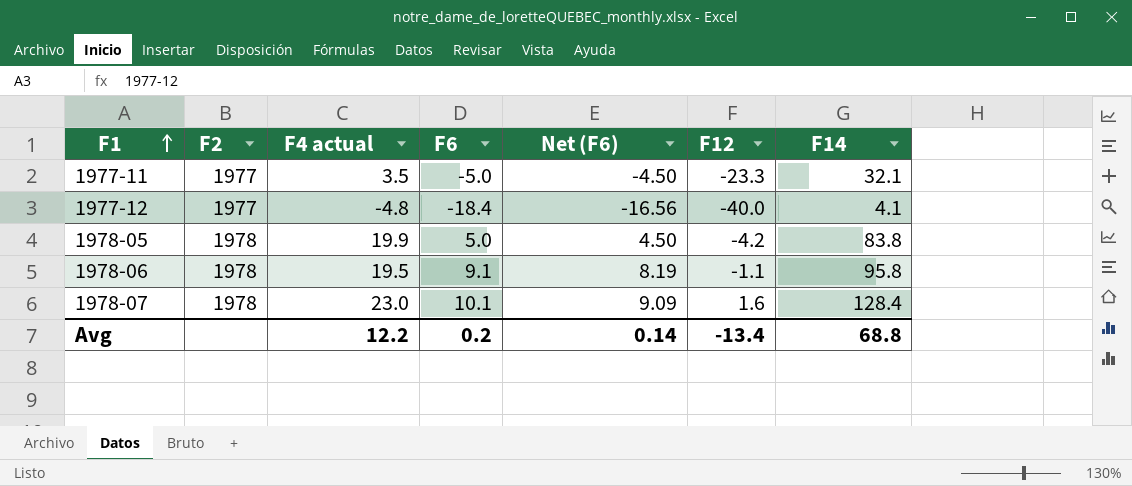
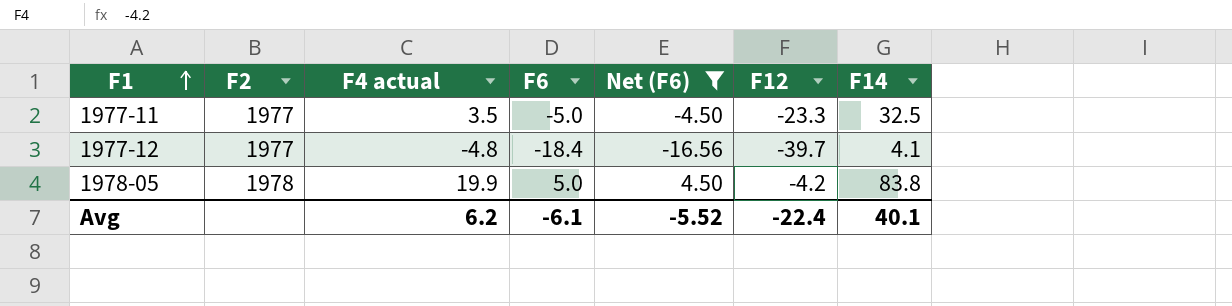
filter: none -> Net (F6) <= 4.50
1977-11 | F14: 32.1 -> 32.5
1977-12 | F12: -40.0 -> -39.7
Avg | F4 actual: 12.2 -> 6.2
Avg | F6: 0.2 -> -6.1
Avg | Net (F6): 0.14 -> -5.52
Avg | F12: -13.4 -> -22.4
Avg | F14: 68.8 -> 40.1

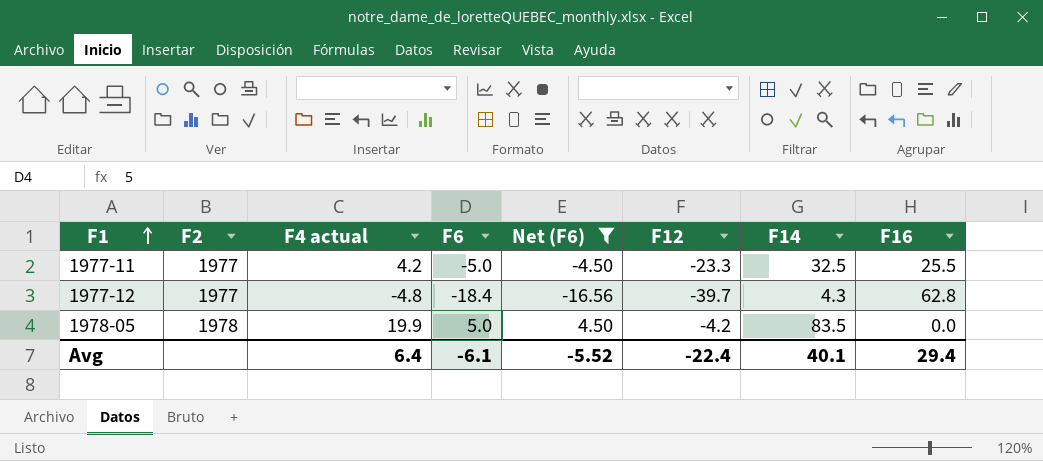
column F16 | position: none -> 8
1977-11 | F4 actual: 3.5 -> 4.2
1977-12 | F14: 4.1 -> 4.3
1978-05 | F14: 83.8 -> 83.5
Avg | F4 actual: 6.2 -> 6.4

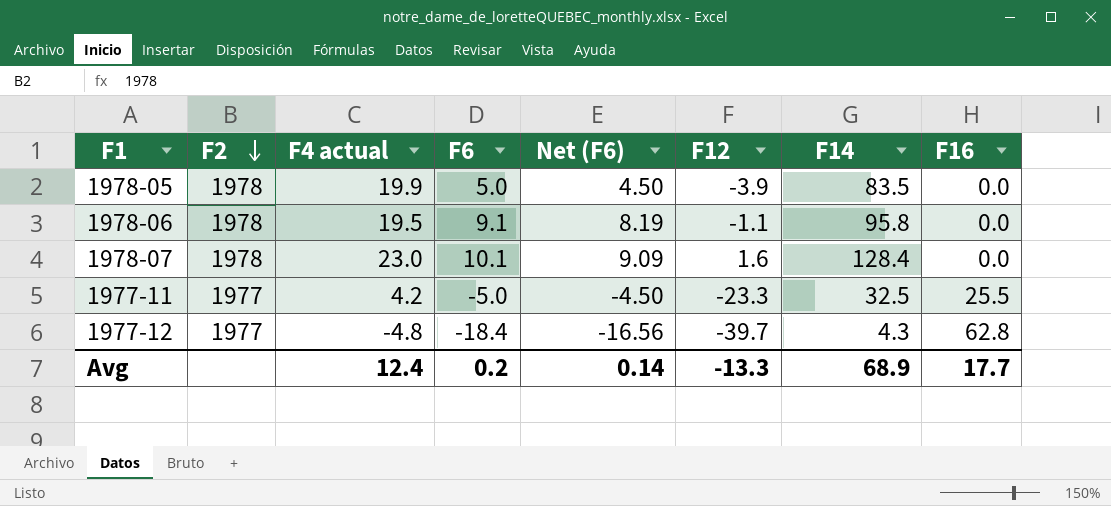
filter: Net (F6) <= 4.50 -> none
row order: F1 ascending -> F2 descending
1978-05 | F12: -4.2 -> -3.9
Avg | F4 actual: 6.4 -> 12.4
Avg | F6: -6.1 -> 0.2
Avg | Net (F6): -5.52 -> 0.14
Avg | F12: -22.4 -> -13.3
Avg | F14: 40.1 -> 68.9
Avg | F16: 29.4 -> 17.7

